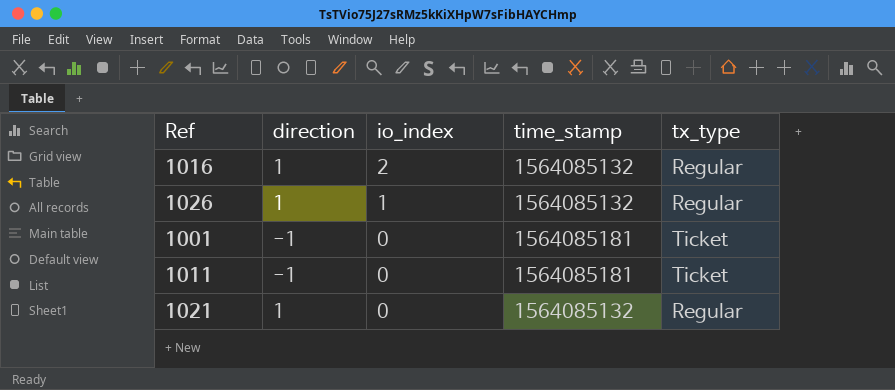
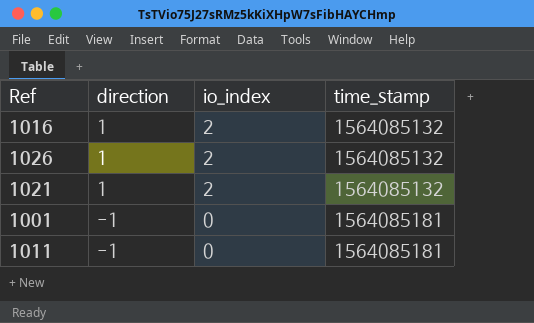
row order: io_index descending -> direction descending
column tx_type | position: 5 -> none
1026 | io_index: 1 -> 2
1021 | io_index: 0 -> 2

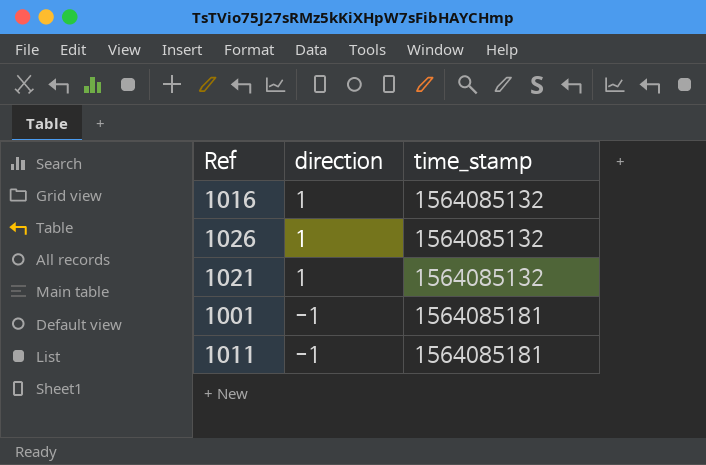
column io_index | position: 3 -> none

